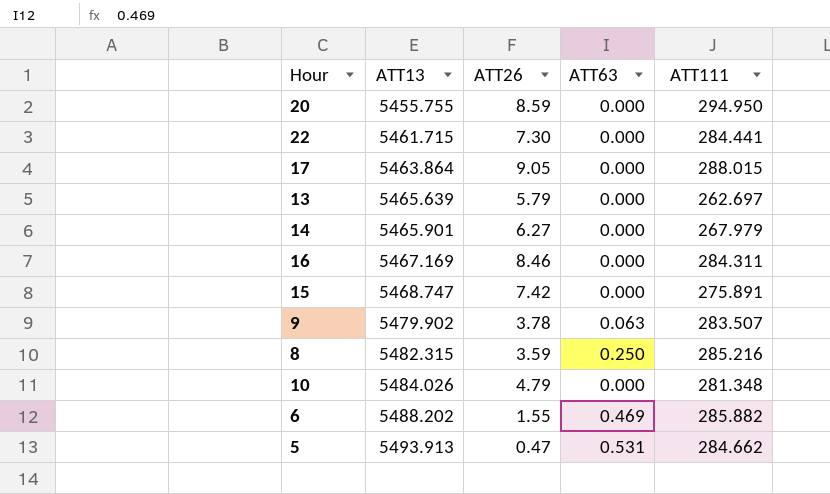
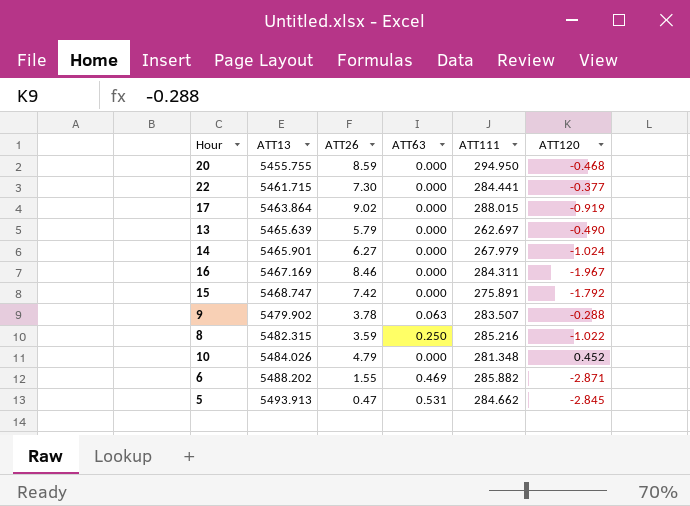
column ATT120 | position: none -> 6
17 | ATT26: 9.05 -> 9.02

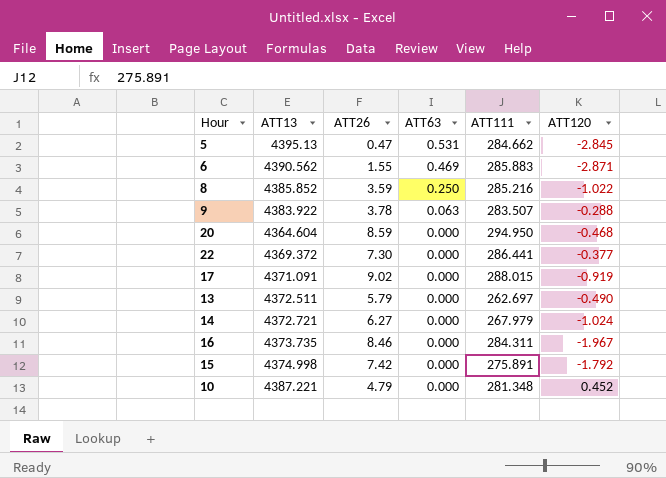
row order: ATT13 ascending -> ATT63 descending
5 | ATT13: 5493.913 -> 4395.13
6 | ATT13: 5488.202 -> 4390.562
6 | ATT111: 285.882 -> 285.883
8 | ATT13: 5482.315 -> 4385.852
9 | ATT13: 5479.902 -> 4383.922
20 | ATT13: 5455.755 -> 4364.604
22 | ATT13: 5461.715 -> 4369.372
22 | ATT111: 284.441 -> 286.441
17 | ATT13: 5463.864 -> 4371.091
13 | ATT13: 5465.639 -> 4372.511
14 | ATT13: 5465.901 -> 4372.721
16 | ATT13: 5467.169 -> 4373.735
15 | ATT13: 5468.747 -> 4374.998
10 | ATT13: 5484.026 -> 4387.221

